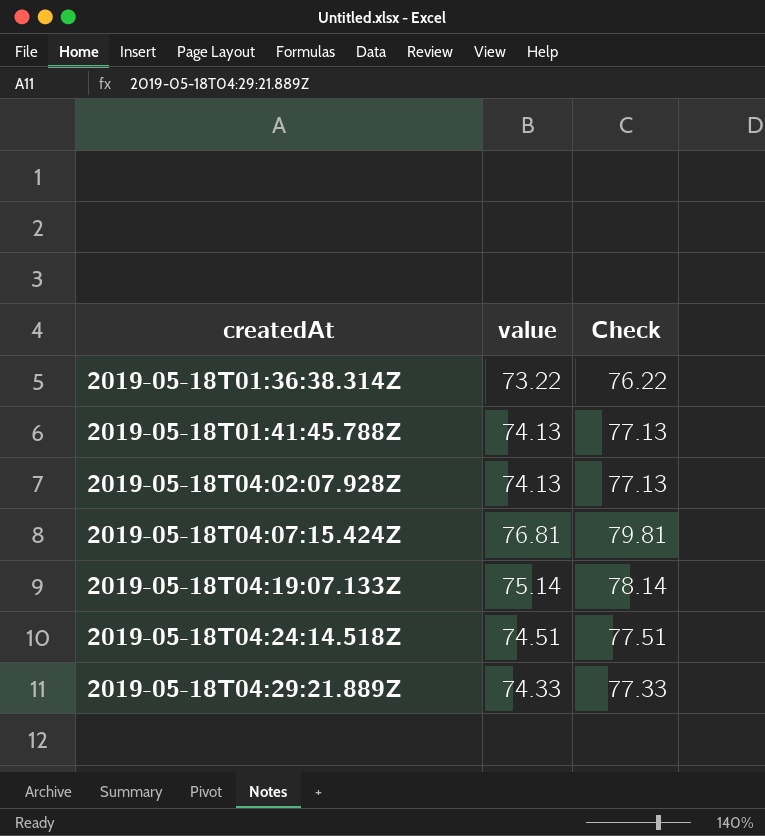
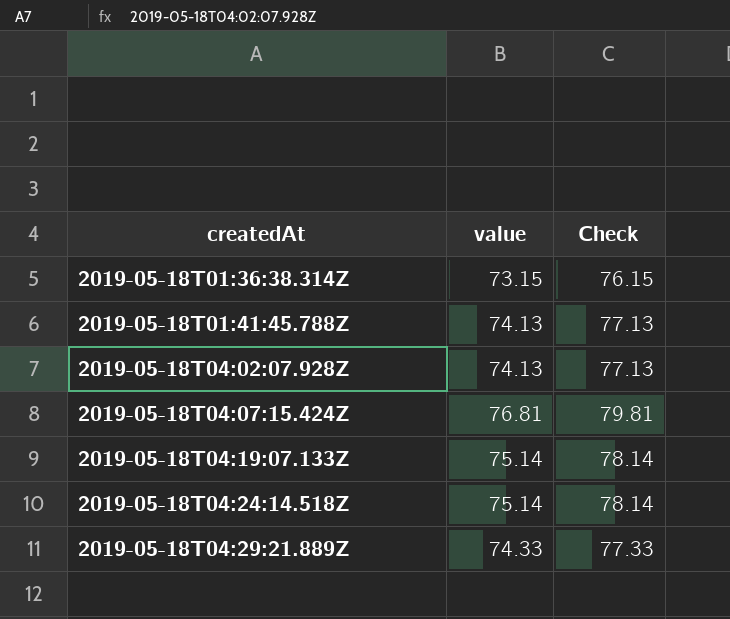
2019-05-18T01:36:38.314Z | value: 73.22 -> 73.15
2019-05-18T01:36:38.314Z | Check: 76.22 -> 76.15
2019-05-18T04:24:14.518Z | value: 74.51 -> 75.14
2019-05-18T04:24:14.518Z | Check: 77.51 -> 78.14

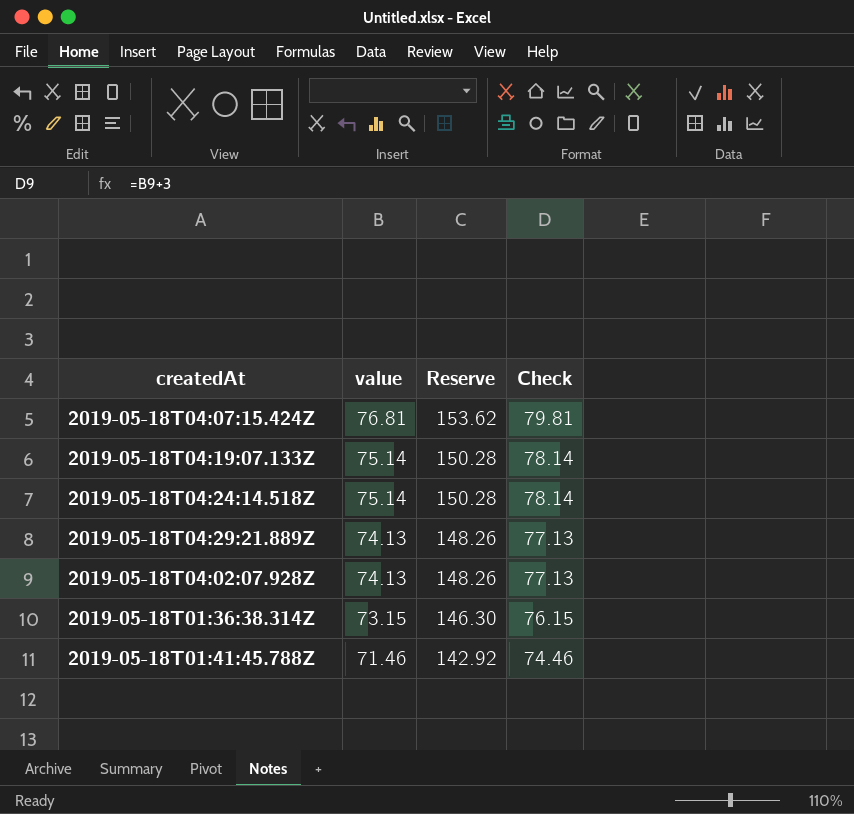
row order: createdAt ascending -> value descending
column Reserve | formula: none -> [value] * 2
2019-05-18T04:29:21.889Z | value: 74.33 -> 74.13
2019-05-18T04:29:21.889Z | Check: 77.33 -> 77.13
2019-05-18T01:41:45.788Z | value: 74.13 -> 71.46
2019-05-18T01:41:45.788Z | Check: 77.13 -> 74.46

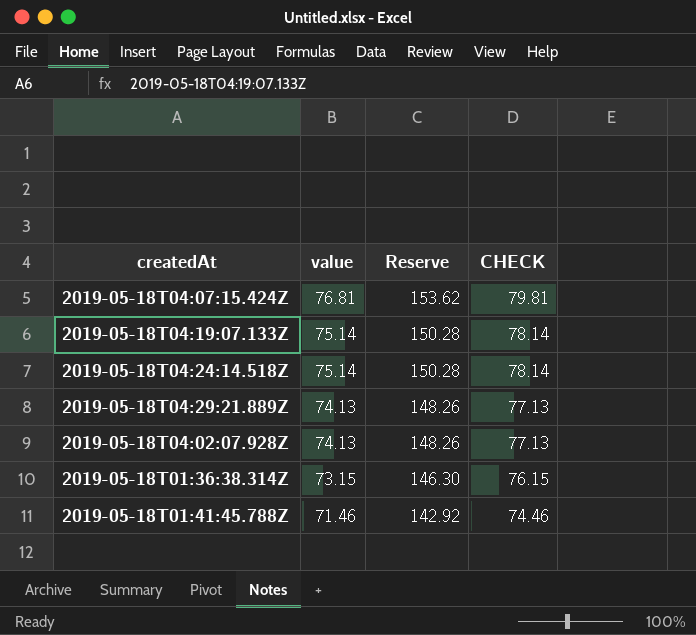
column name: Check -> CHECK

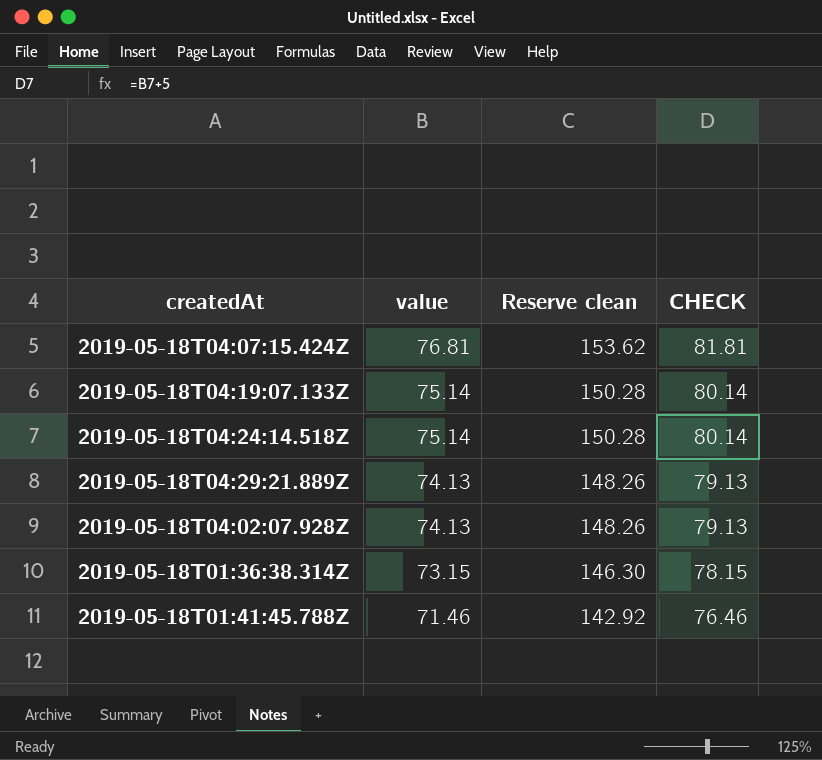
column name: Reserve -> Reserve clean
column CHECK | formula: [value] + 3 -> [value] + 5

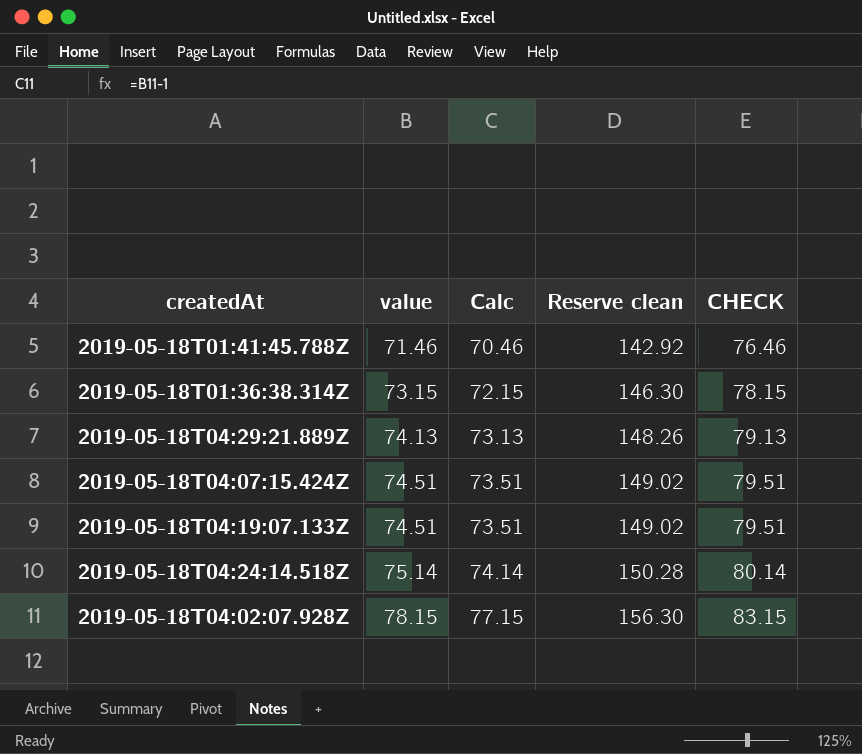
row order: value descending -> value ascending
column Calc | formula: none -> [value] - 1
2019-05-18T04:07:15.424Z | value: 76.81 -> 74.51
2019-05-18T04:07:15.424Z | Reserve clean: 153.62 -> 149.02
2019-05-18T04:07:15.424Z | CHECK: 81.81 -> 79.51
2019-05-18T04:19:07.133Z | value: 75.14 -> 74.51
2019-05-18T04:19:07.133Z | Reserve clean: 150.28 -> 149.02
2019-05-18T04:19:07.133Z | CHECK: 80.14 -> 79.51
2019-05-18T04:02:07.928Z | value: 74.13 -> 78.15
2019-05-18T04:02:07.928Z | Reserve clean: 148.26 -> 156.30
2019-05-18T04:02:07.928Z | CHECK: 79.13 -> 83.15

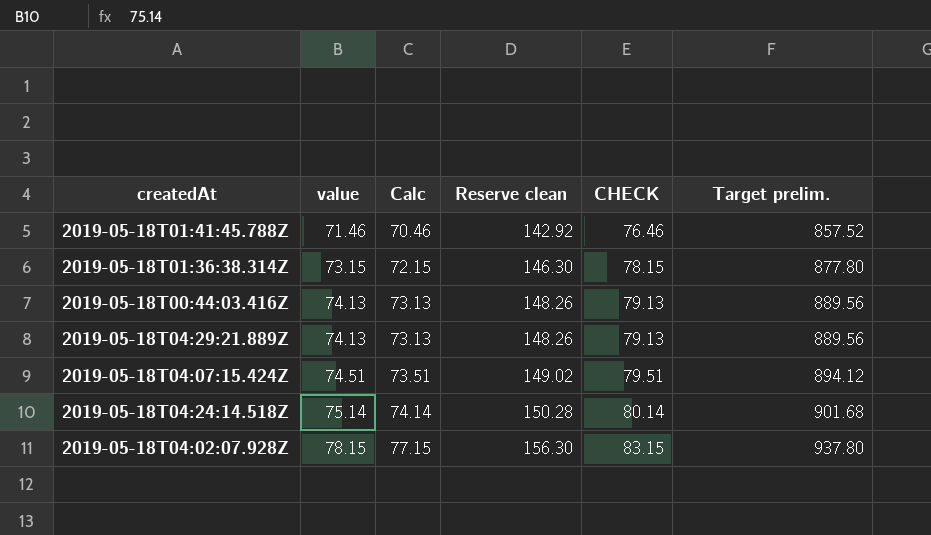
column Target prelim. | formula: none -> [value] * 12
row 2019-05-18T04:19:07.133Z: 74.51 | 73.51 | 149.02 | 79.51 -> none
row 2019-05-18T00:44:03.416Z: none -> 74.13 | 73.13 | 148.26 | 79.13 | 889.56

